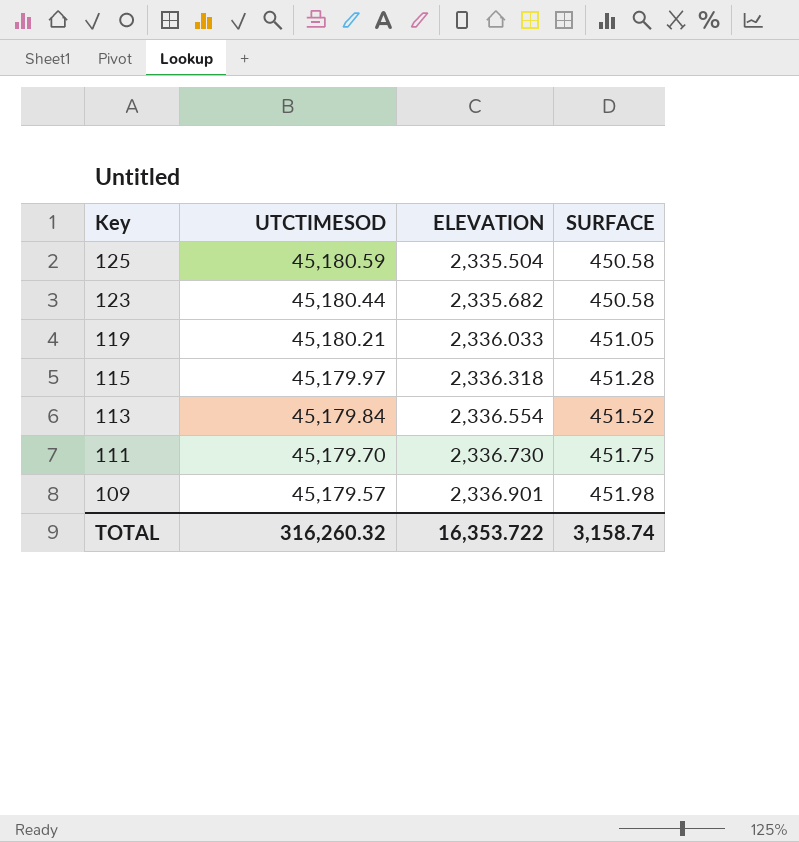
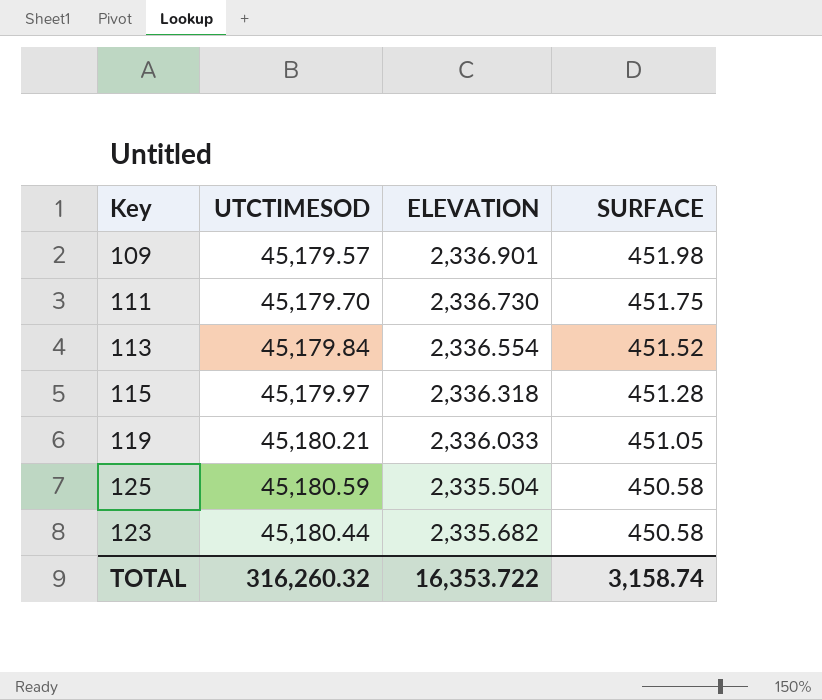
row order: Key descending -> SURFACE descending

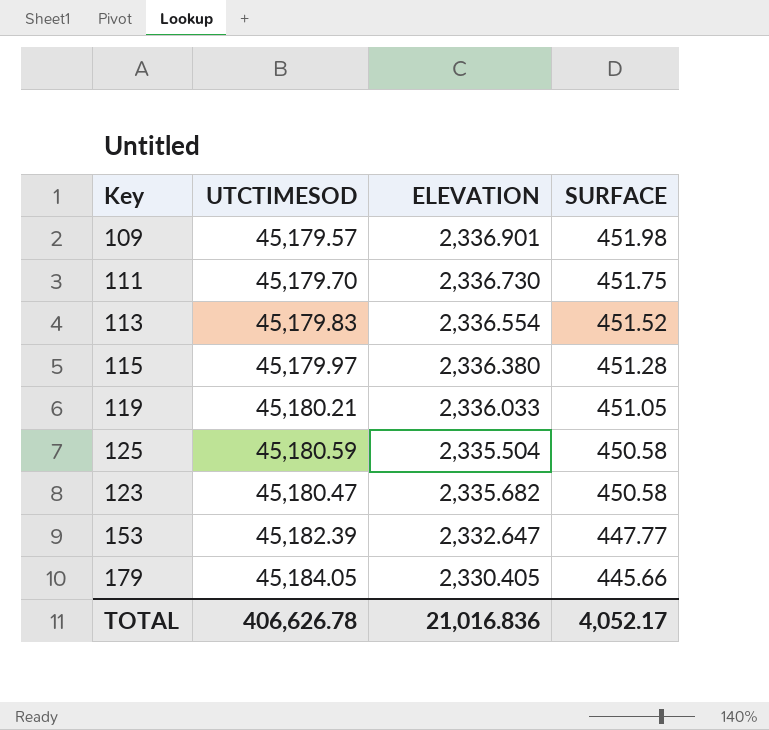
113 | UTCTIMESOD: 45,179.84 -> 45,179.83
115 | ELEVATION: 2,336.318 -> 2,336.380
123 | UTCTIMESOD: 45,180.44 -> 45,180.47
row 153: none -> 45,182.39 | 2,332.647 | 447.77
row 179: none -> 45,184.05 | 2,330.405 | 445.66
TOTAL | UTCTIMESOD: 316,260.32 -> 406,626.78
TOTAL | ELEVATION: 16,353.722 -> 21,016.836
TOTAL | SURFACE: 3,158.74 -> 4,052.17

